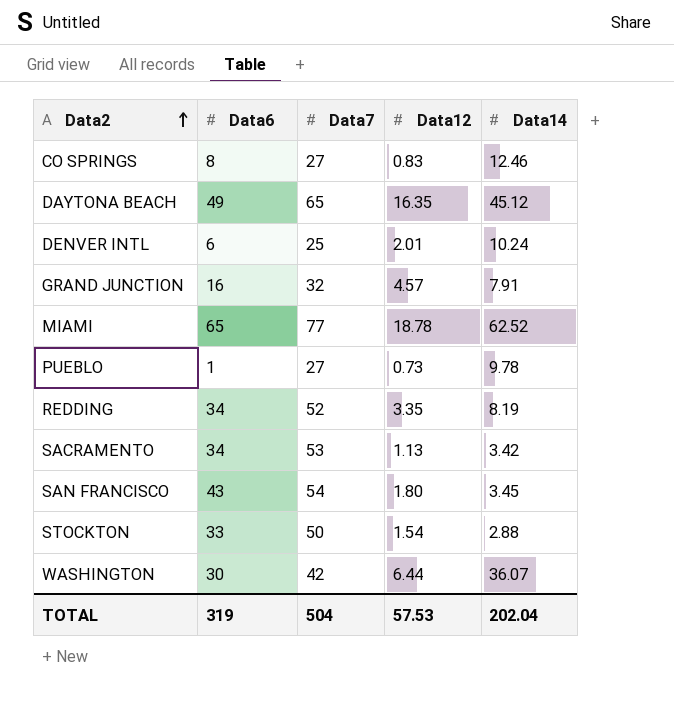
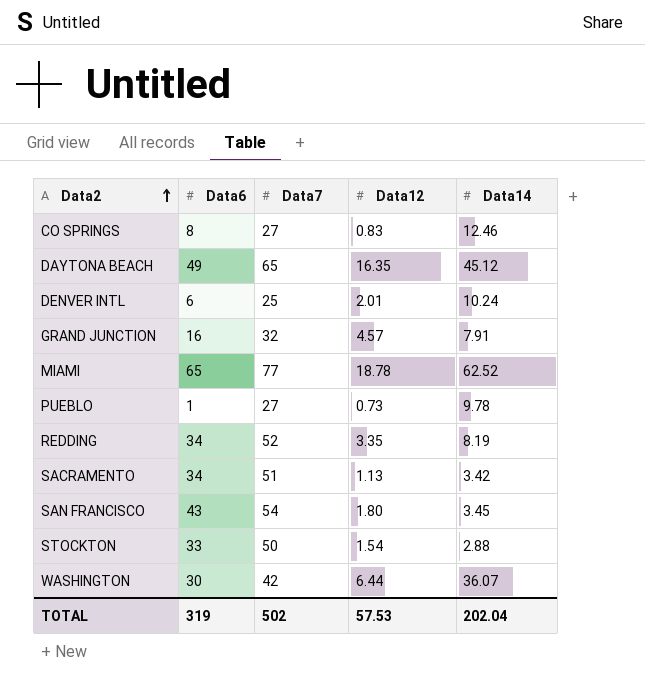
SACRAMENTO | Data7: 53 -> 51
TOTAL | Data7: 504 -> 502

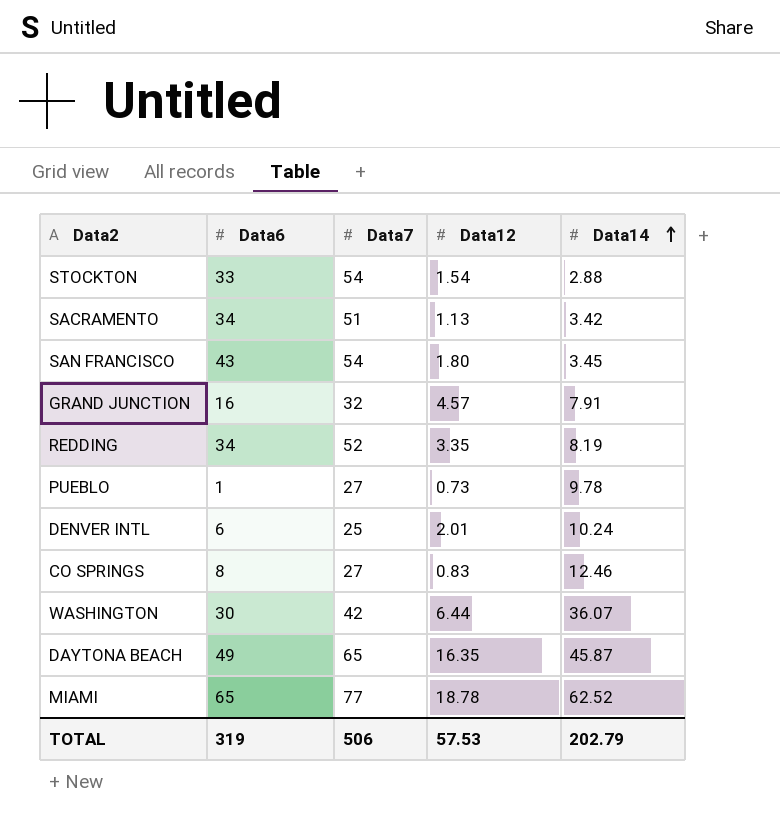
row order: Data2 ascending -> Data14 ascending
STOCKTON | Data7: 50 -> 54
DAYTONA BEACH | Data14: 45.12 -> 45.87
TOTAL | Data7: 502 -> 506
TOTAL | Data14: 202.04 -> 202.79

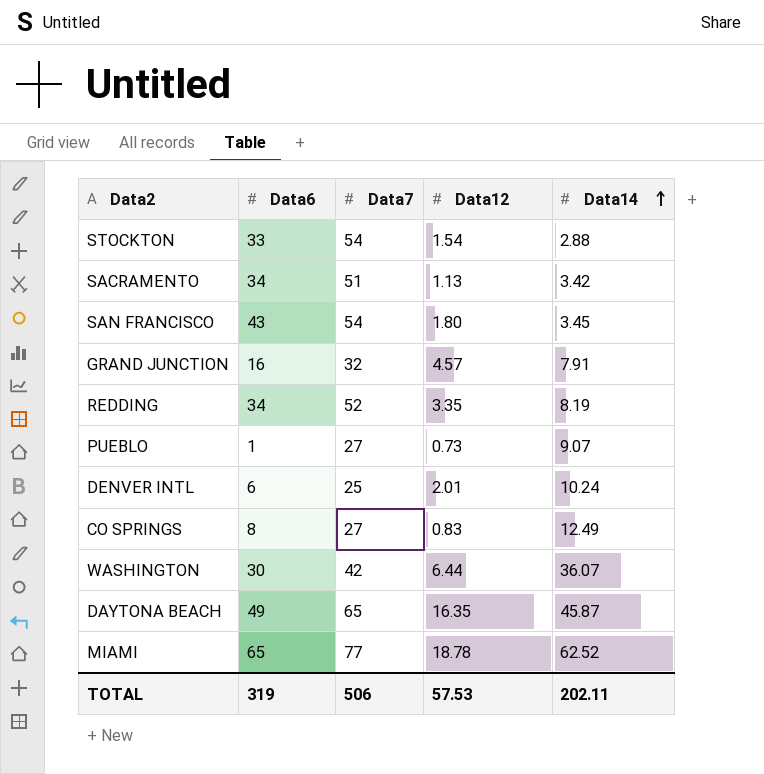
PUEBLO | Data14: 9.78 -> 9.07
CO SPRINGS | Data14: 12.46 -> 12.49
TOTAL | Data14: 202.79 -> 202.11

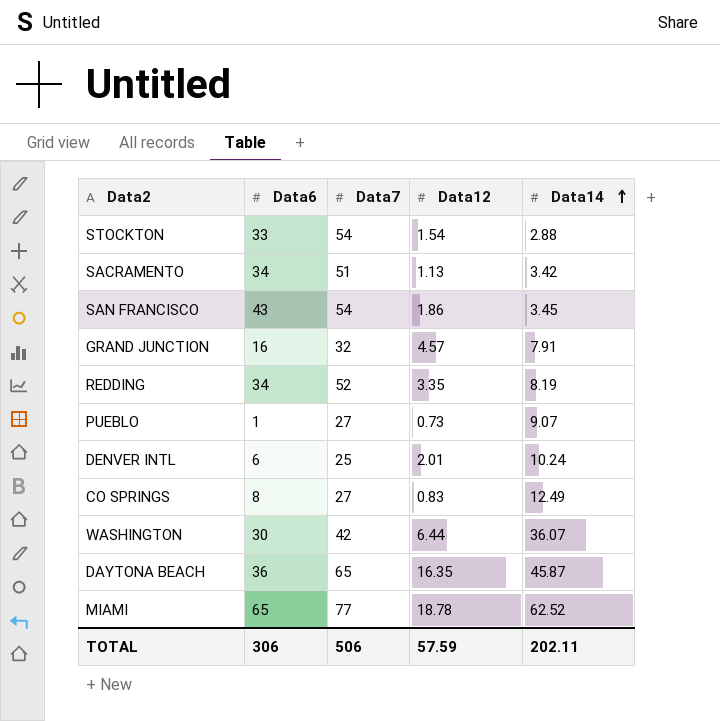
SAN FRANCISCO | Data12: 1.80 -> 1.86
DAYTONA BEACH | Data6: 49 -> 36
TOTAL | Data6: 319 -> 306
TOTAL | Data12: 57.53 -> 57.59

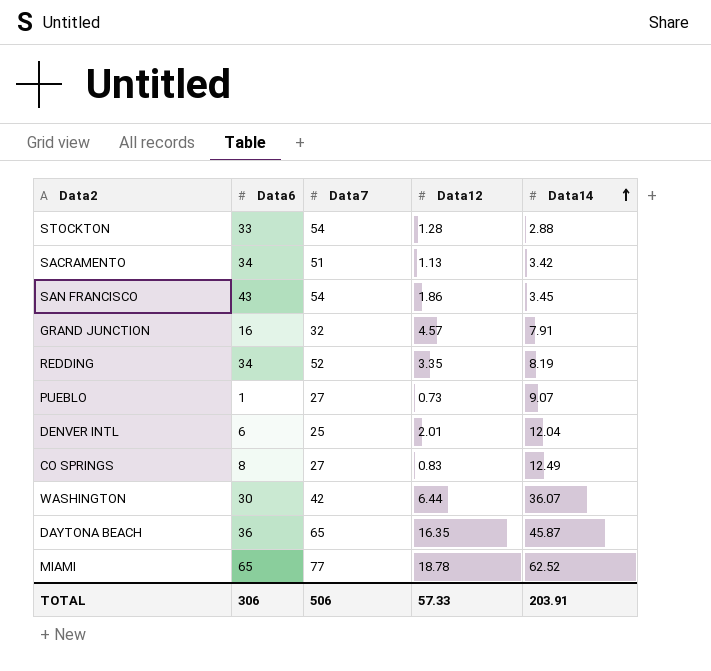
STOCKTON | Data12: 1.54 -> 1.28
DENVER INTL | Data14: 10.24 -> 12.04
TOTAL | Data12: 57.59 -> 57.33
TOTAL | Data14: 202.11 -> 203.91

